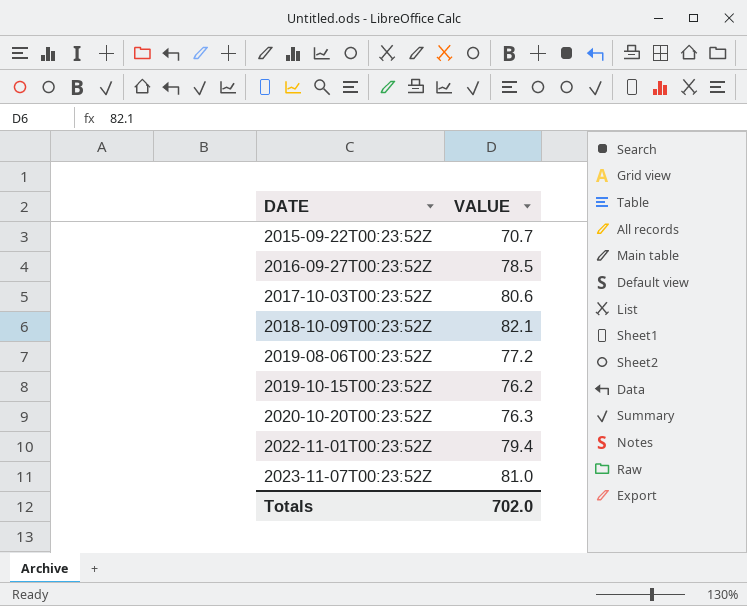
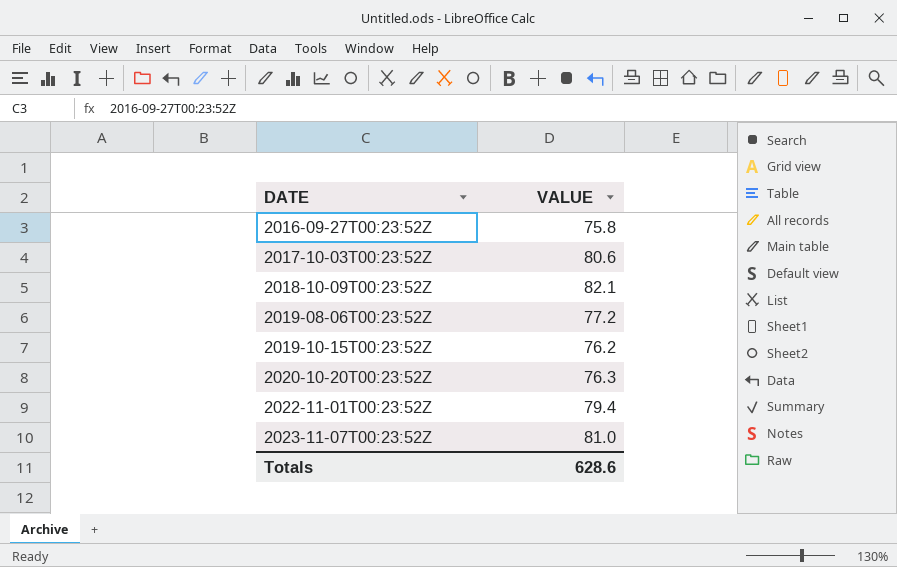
row 2015-09-22T00:23:52Z: 70.7 -> none
2016-09-27T00:23:52Z | VALUE: 78.5 -> 75.8
Totals | VALUE: 702.0 -> 628.6

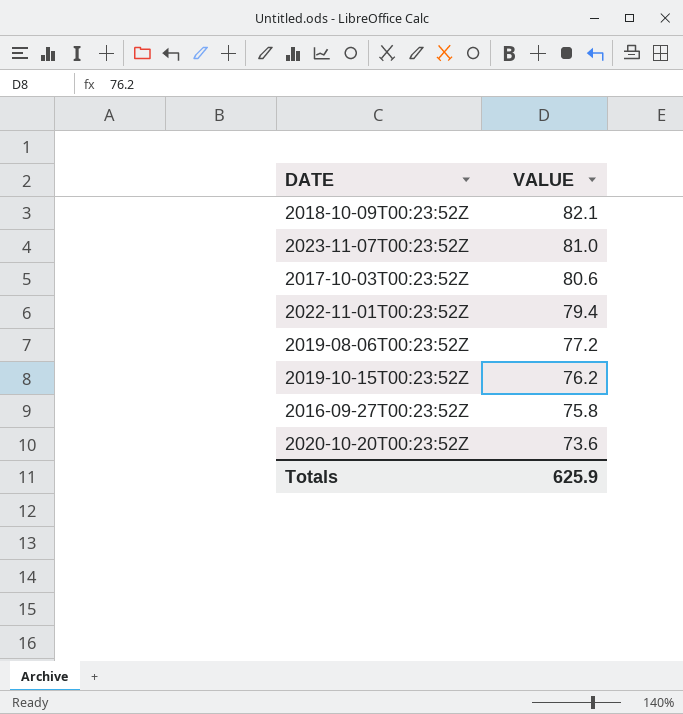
row order: DATE ascending -> VALUE descending
2020-10-20T00:23:52Z | VALUE: 76.3 -> 73.6
Totals | VALUE: 628.6 -> 625.9

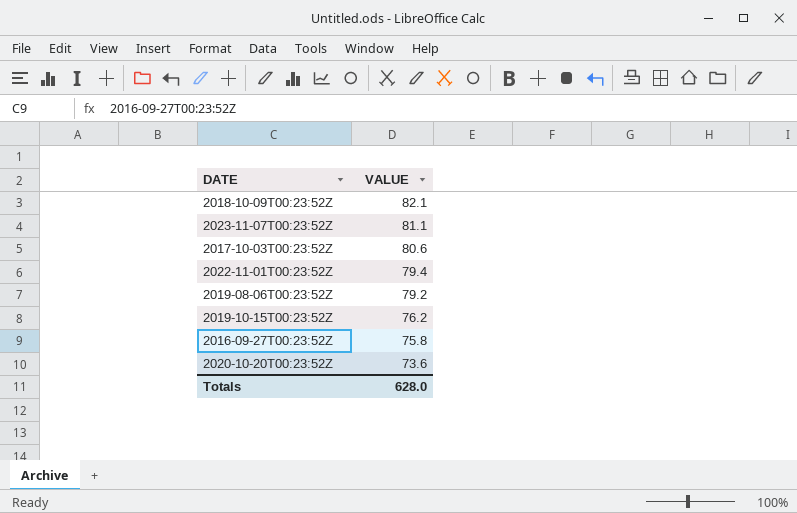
2023-11-07T00:23:52Z | VALUE: 81.0 -> 81.1
2019-08-06T00:23:52Z | VALUE: 77.2 -> 79.2
Totals | VALUE: 625.9 -> 628.0

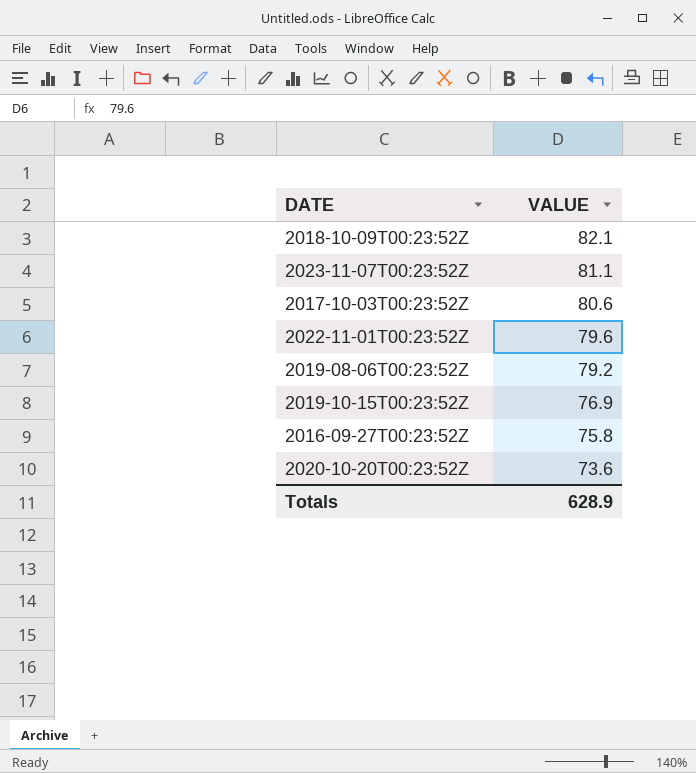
2022-11-01T00:23:52Z | VALUE: 79.4 -> 79.6
2019-10-15T00:23:52Z | VALUE: 76.2 -> 76.9
Totals | VALUE: 628.0 -> 628.9

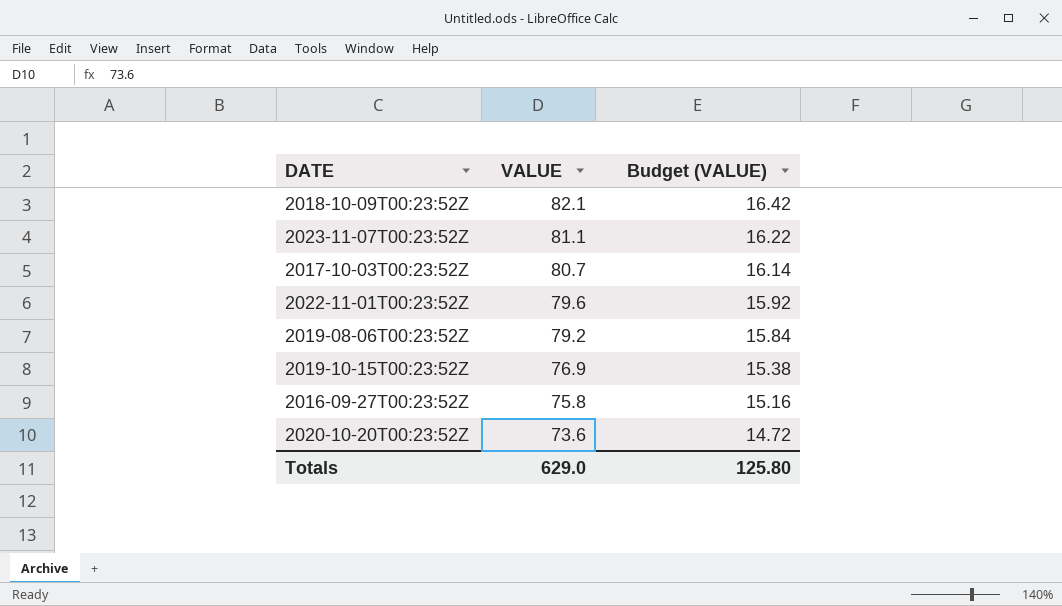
column Budget (VALUE) | formula: none -> [VALUE] * 0.2
2017-10-03T00:23:52Z | VALUE: 80.6 -> 80.7
Totals | VALUE: 628.9 -> 629.0

